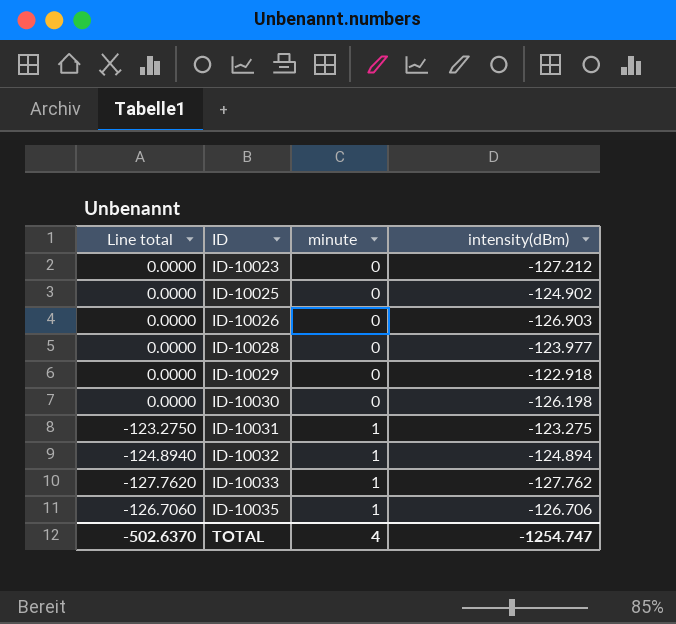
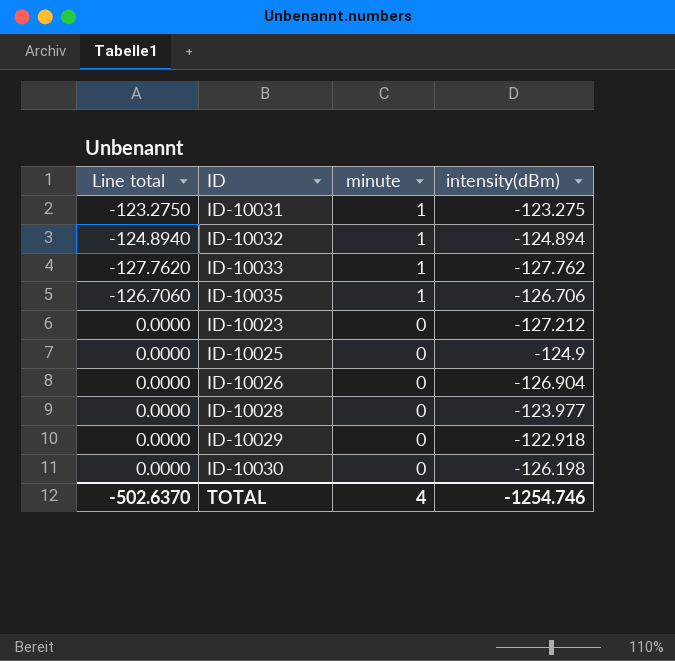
row order: ID ascending -> minute descending
ID-10025 | intensity(dBm): -124.902 -> -124.9
ID-10026 | intensity(dBm): -126.903 -> -126.904
TOTAL | intensity(dBm): -1254.747 -> -1254.746

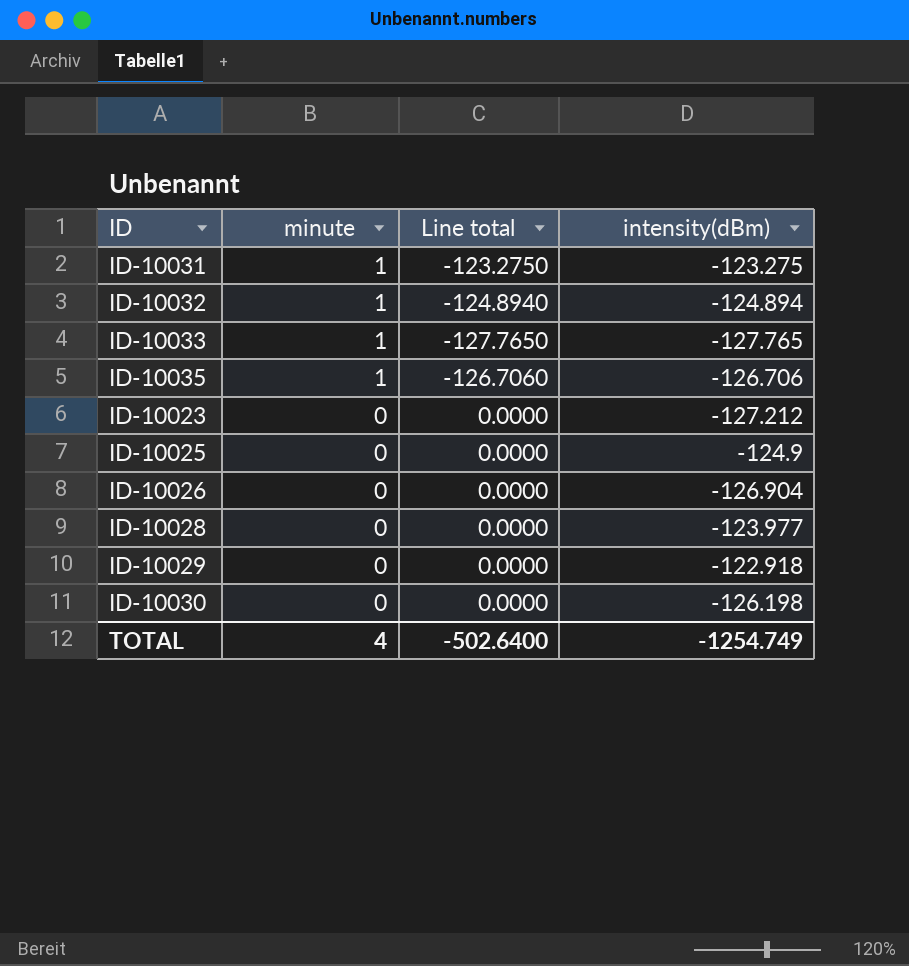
column Line total | position: 1 -> 3
ID-10033 | Line total: -127.7620 -> -127.7650
ID-10033 | intensity(dBm): -127.762 -> -127.765
TOTAL | Line total: -502.6370 -> -502.6400
TOTAL | intensity(dBm): -1254.746 -> -1254.749

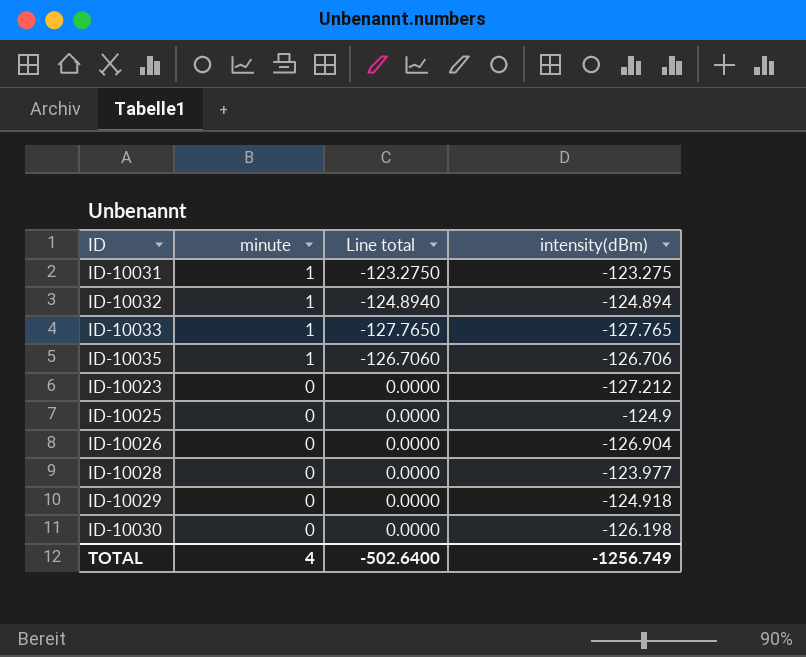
ID-10029 | intensity(dBm): -122.918 -> -124.918
TOTAL | intensity(dBm): -1254.749 -> -1256.749

